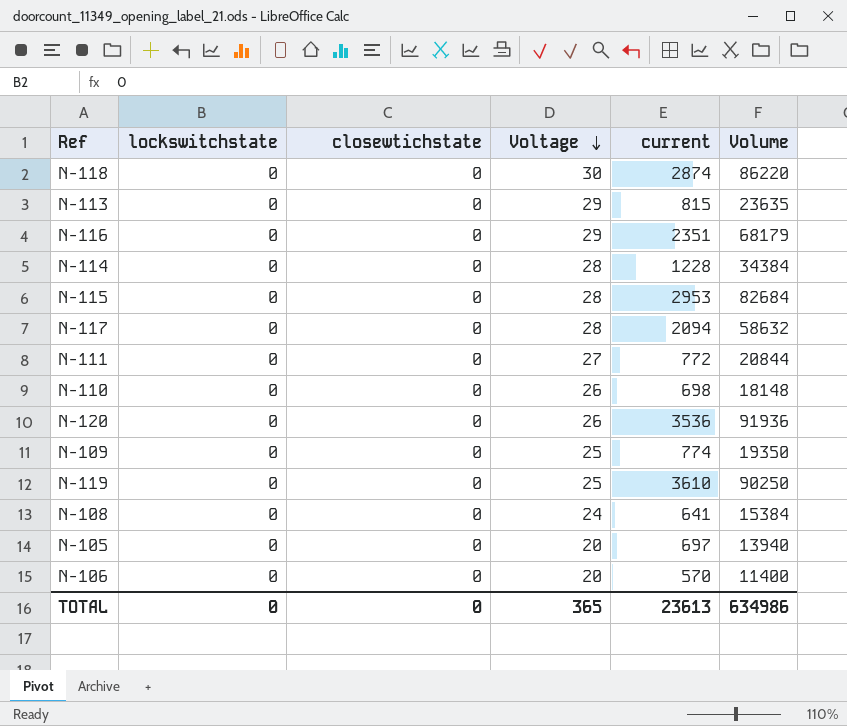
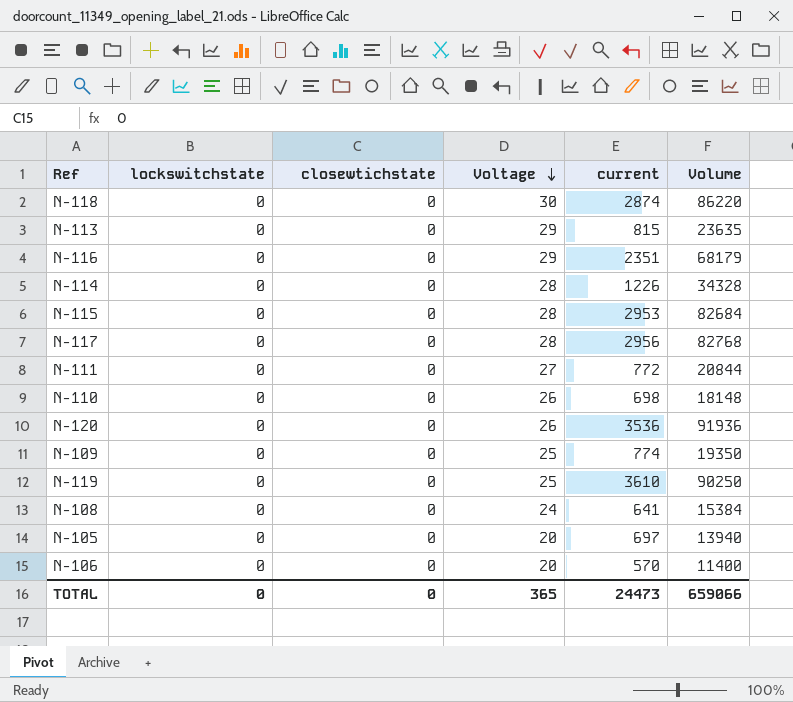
N-114 | current: 1228 -> 1226
N-114 | Volume: 34384 -> 34328
N-117 | current: 2094 -> 2956
N-117 | Volume: 58632 -> 82768
TOTAL | current: 23613 -> 24473
TOTAL | Volume: 634986 -> 659066

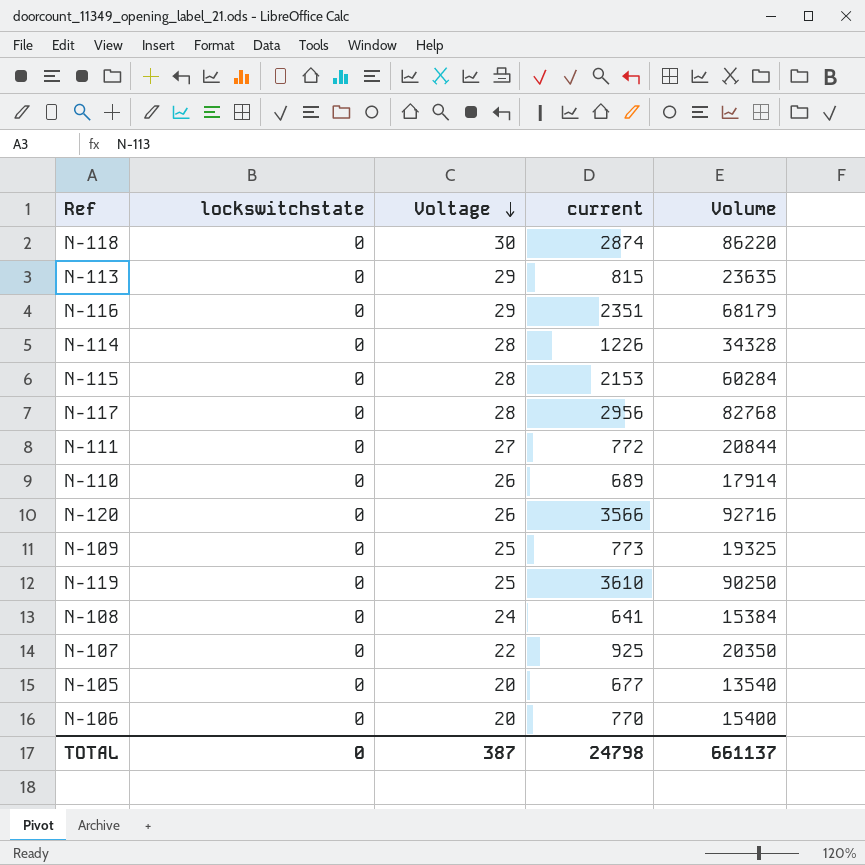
column closewtichstate | position: 3 -> none
N-115 | current: 2953 -> 2153
N-115 | Volume: 82684 -> 60284
N-110 | current: 698 -> 689
N-110 | Volume: 18148 -> 17914
N-120 | current: 3536 -> 3566
N-120 | Volume: 91936 -> 92716
N-109 | current: 774 -> 773
N-109 | Volume: 19350 -> 19325
row N-107: none -> 0 | 22 | 925 | 20350
N-105 | current: 697 -> 677
N-105 | Volume: 13940 -> 13540
N-106 | current: 570 -> 770
N-106 | Volume: 11400 -> 15400
TOTAL | Voltage: 365 -> 387
TOTAL | current: 24473 -> 24798
TOTAL | Volume: 659066 -> 661137

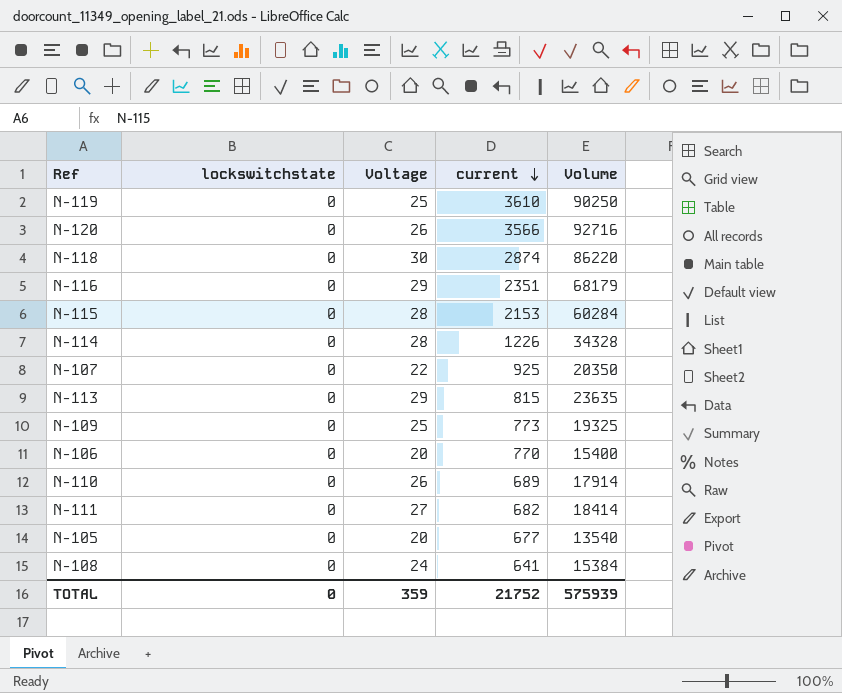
row order: Voltage descending -> current descending
row N-117: 0 | 28 | 2956 | 82768 -> none
N-111 | current: 772 -> 682
N-111 | Volume: 20844 -> 18414
TOTAL | Voltage: 387 -> 359
TOTAL | current: 24798 -> 21752
TOTAL | Volume: 661137 -> 575939

